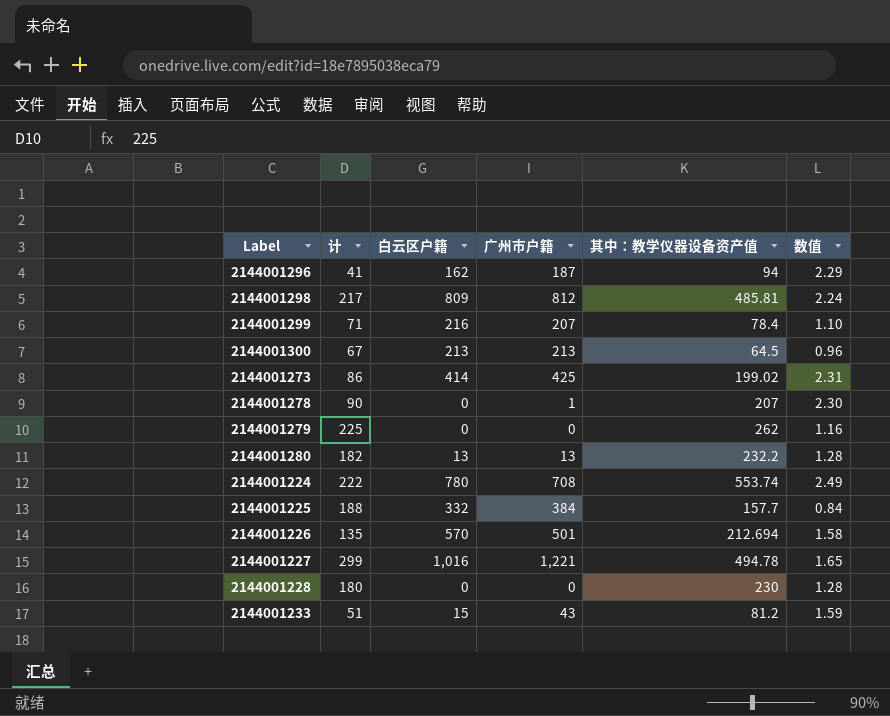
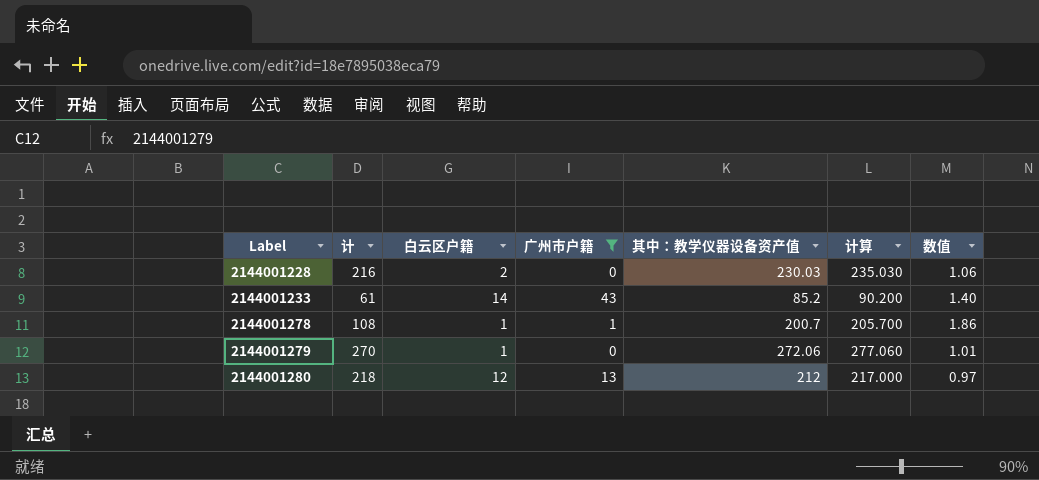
filter: none -> 广州市户籍 <= 43
row order: none -> Label ascending
column 计算 | formula: none -> [其中：教学仪器设备资产值] + 5
2144001228 | 计: 180 -> 216
2144001228 | 白云区户籍: 0 -> 2
2144001228 | 其中：教学仪器设备资产值: 230 -> 230.03
2144001228 | 数值: 1.28 -> 1.06
2144001233 | 计: 51 -> 61
2144001233 | 白云区户籍: 15 -> 14
2144001233 | 其中：教学仪器设备资产值: 81.2 -> 85.2
2144001233 | 数值: 1.59 -> 1.40
2144001278 | 计: 90 -> 108
2144001278 | 白云区户籍: 0 -> 1
2144001278 | 其中：教学仪器设备资产值: 207 -> 200.7
2144001278 | 数值: 2.30 -> 1.86
2144001279 | 计: 225 -> 270
2144001279 | 白云区户籍: 0 -> 1
2144001279 | 其中：教学仪器设备资产值: 262 -> 272.06
2144001279 | 数值: 1.16 -> 1.01
2144001280 | 计: 182 -> 218
2144001280 | 白云区户籍: 13 -> 12
2144001280 | 其中：教学仪器设备资产值: 232.2 -> 212
2144001280 | 数值: 1.28 -> 0.97

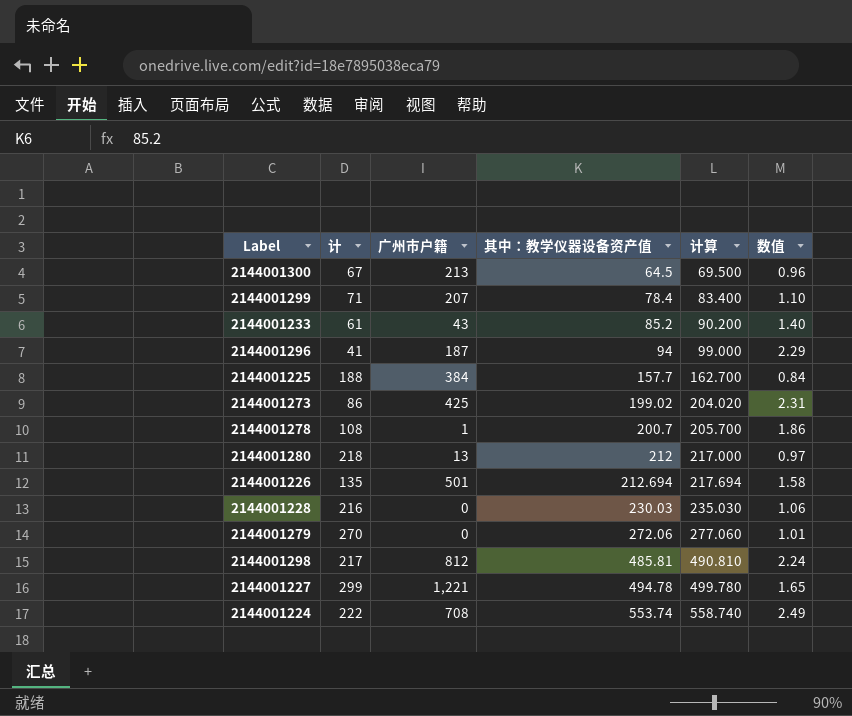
filter: 广州市户籍 <= 43 -> none
row order: Label ascending -> 其中：教学仪器设备资产值 ascending
column 白云区户籍 | position: 3 -> none

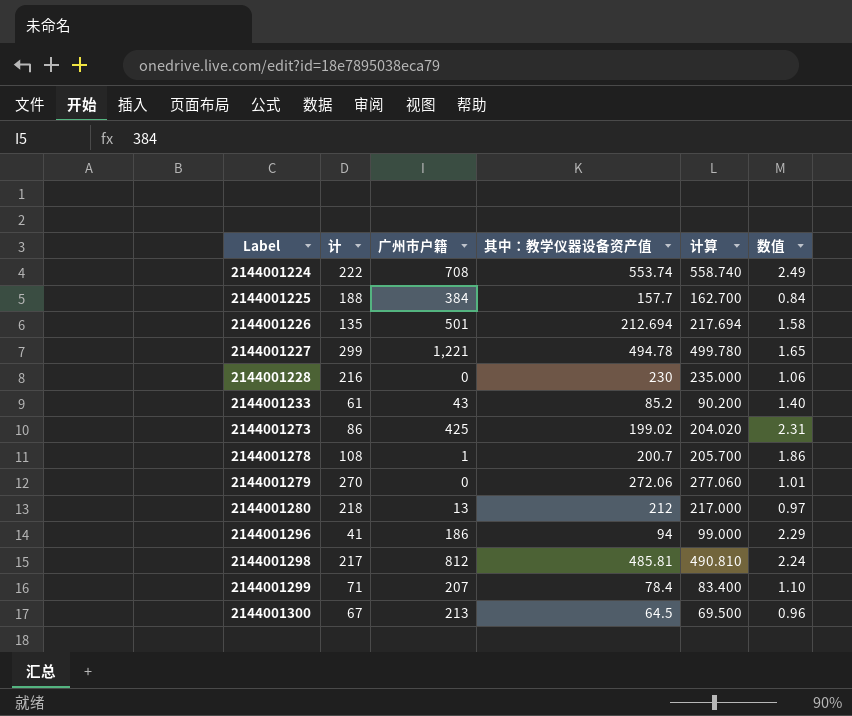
row order: 其中：教学仪器设备资产值 ascending -> Label ascending
2144001228 | 其中：教学仪器设备资产值: 230.03 -> 230
2144001228 | 计算: 235.030 -> 235.000
2144001296 | 广州市户籍: 187 -> 186

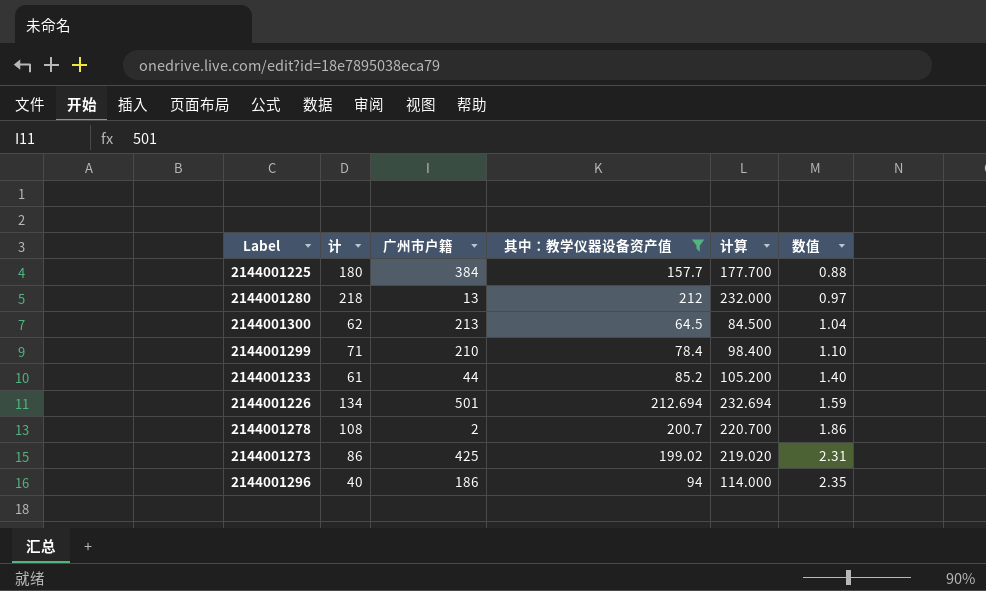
filter: none -> 其中：教学仪器设备资产值 <= 212.694
row order: Label ascending -> 数值 ascending
column 计算 | formula: [其中：教学仪器设备资产值] + 5 -> [其中：教学仪器设备资产值] + 20
2144001225 | 计: 188 -> 180
2144001225 | 数值: 0.84 -> 0.88
2144001300 | 计: 67 -> 62
2144001300 | 数值: 0.96 -> 1.04
2144001299 | 广州市户籍: 207 -> 210
2144001233 | 广州市户籍: 43 -> 44
2144001226 | 计: 135 -> 134
2144001226 | 数值: 1.58 -> 1.59
2144001278 | 广州市户籍: 1 -> 2
2144001296 | 计: 41 -> 40
2144001296 | 数值: 2.29 -> 2.35

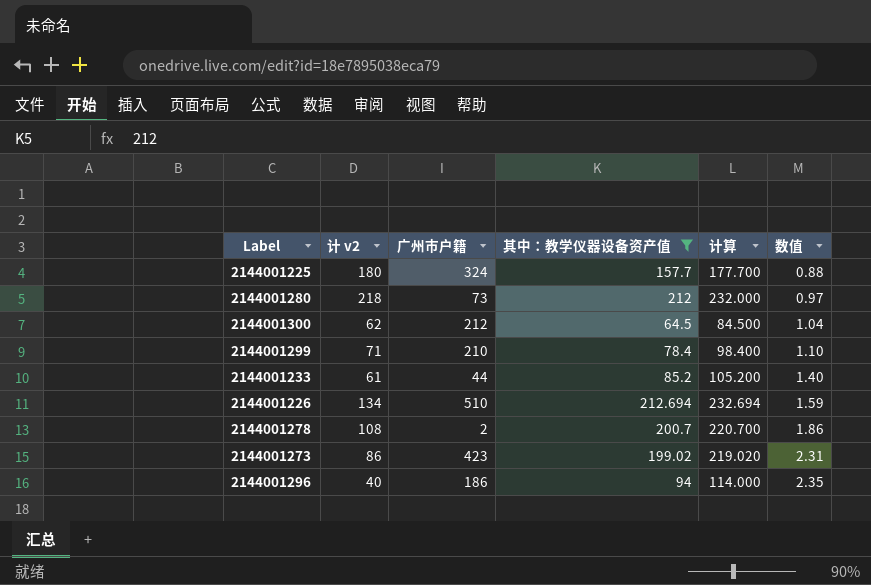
column name: 计 -> 计 v2
2144001225 | 广州市户籍: 384 -> 324
2144001280 | 广州市户籍: 13 -> 73
2144001300 | 广州市户籍: 213 -> 212
2144001226 | 广州市户籍: 501 -> 510
2144001273 | 广州市户籍: 425 -> 423

